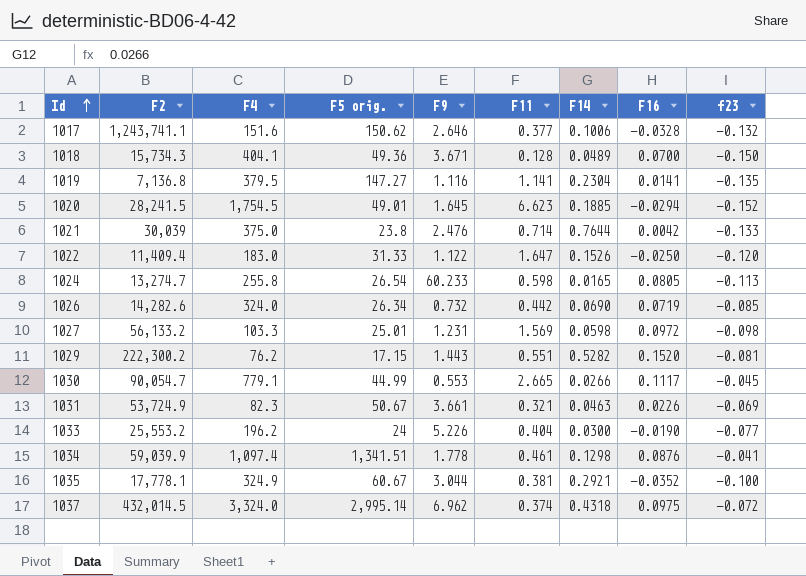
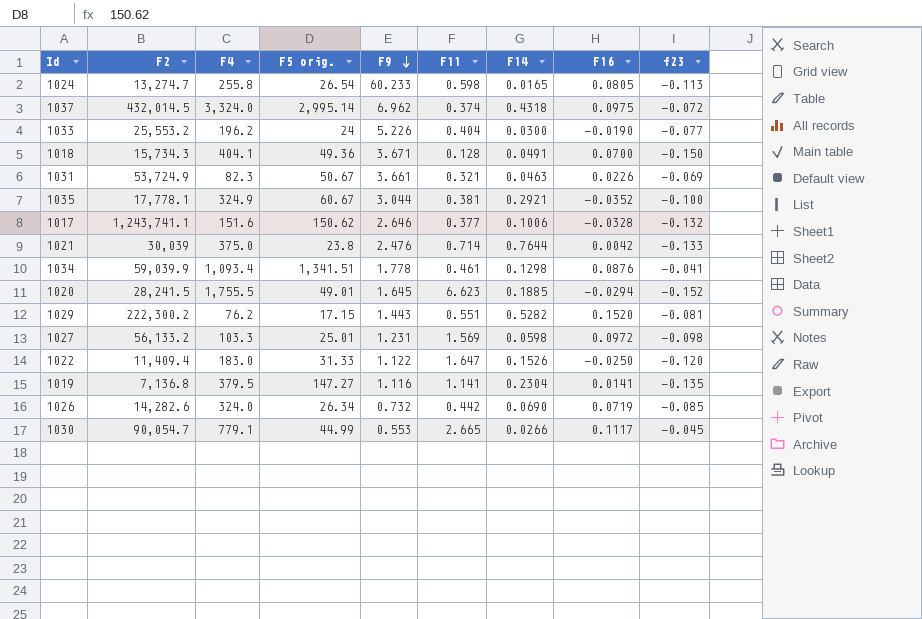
row order: Id ascending -> F9 descending
1018 | F14: 0.0489 -> 0.0491
1034 | F4: 1,097.4 -> 1,093.4
1020 | F4: 1,754.5 -> 1,755.5

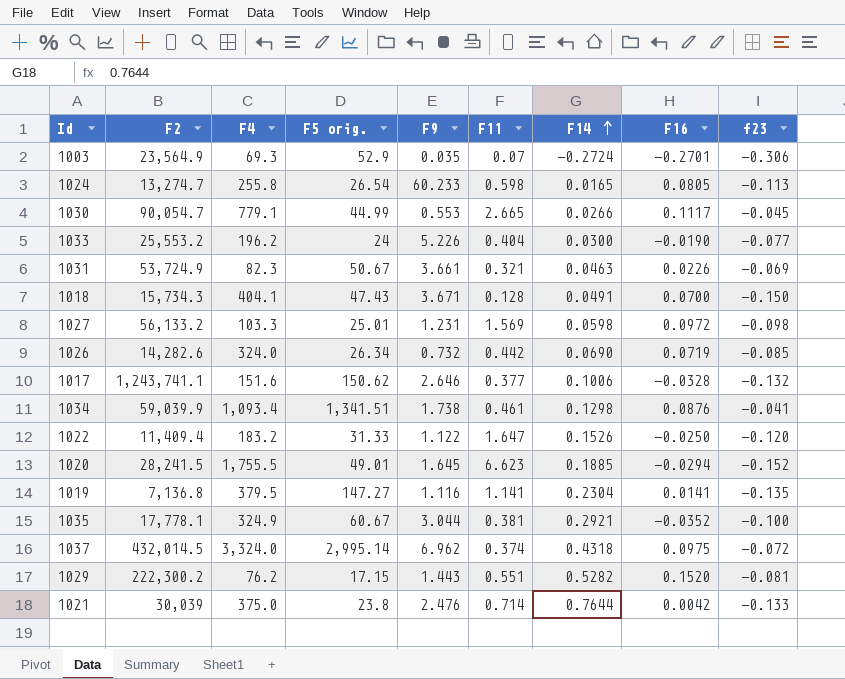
row order: F9 descending -> F14 ascending
row 1003: none -> 23,564.9 | 69.3 | 52.9 | 0.035 | 0.07 | -0.2724 | -0.2701 | -0.306
1018 | F5 orig.: 49.36 -> 47.43
1034 | F9: 1.778 -> 1.738
1022 | F4: 183.0 -> 183.2

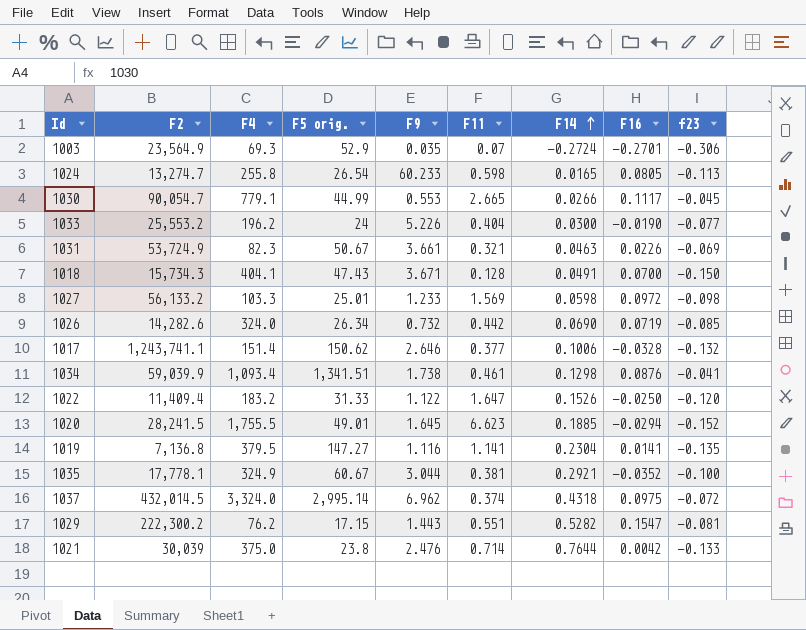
1027 | F9: 1.231 -> 1.233
1017 | F4: 151.6 -> 151.4
1029 | F16: 0.1520 -> 0.1547

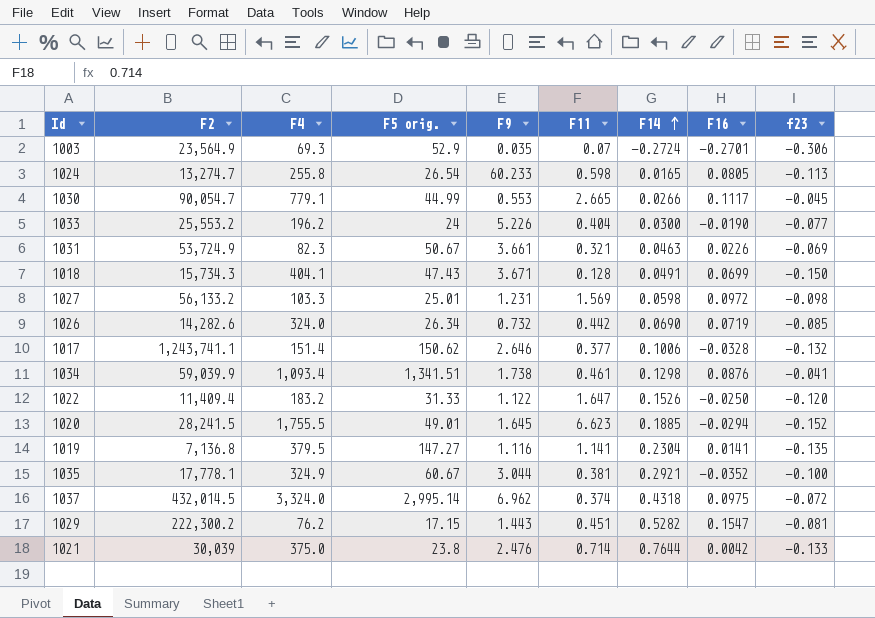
1018 | F16: 0.0700 -> 0.0699
1027 | F9: 1.233 -> 1.231
1029 | F11: 0.551 -> 0.451

